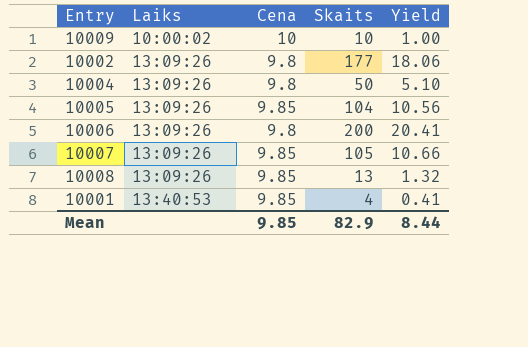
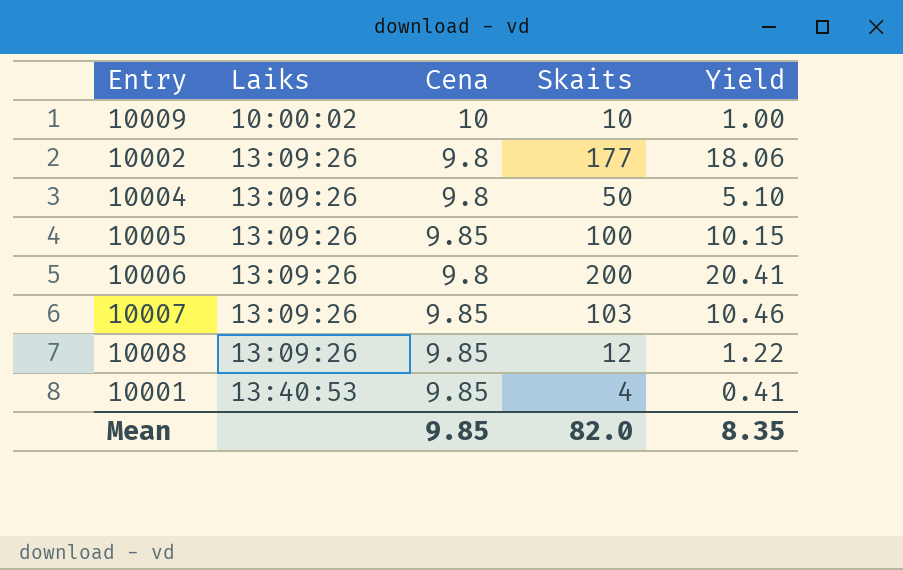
10005 | Skaits: 104 -> 100
10005 | Yield: 10.56 -> 10.15
10007 | Skaits: 105 -> 103
10007 | Yield: 10.66 -> 10.46
10008 | Skaits: 13 -> 12
10008 | Yield: 1.32 -> 1.22
Mean | Skaits: 82.9 -> 82.0
Mean | Yield: 8.44 -> 8.35

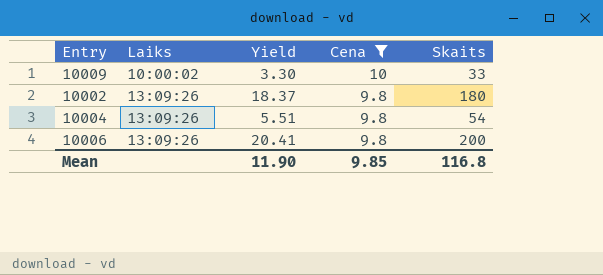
filter: none -> Cena != 9.85
column Yield | position: 5 -> 3
10009 | Yield: 1.00 -> 3.30
10009 | Skaits: 10 -> 33
10002 | Yield: 18.06 -> 18.37
10002 | Skaits: 177 -> 180
10004 | Yield: 5.10 -> 5.51
10004 | Skaits: 50 -> 54
Mean | Yield: 8.35 -> 11.90
Mean | Skaits: 82.0 -> 116.8

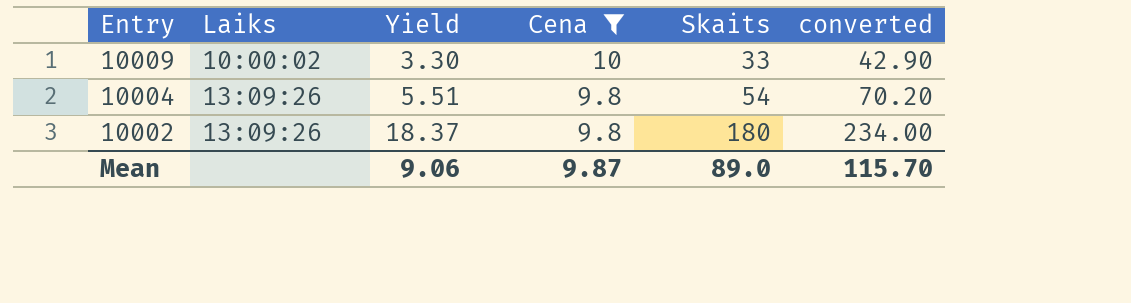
row order: Laiks ascending -> Entry descending
column converted | formula: none -> [Skaits] * 1.3
row 10006: 13:09:26 | 20.41 | 9.8 | 200 -> none
Mean | Yield: 11.90 -> 9.06
Mean | Cena: 9.85 -> 9.87
Mean | Skaits: 116.8 -> 89.0

